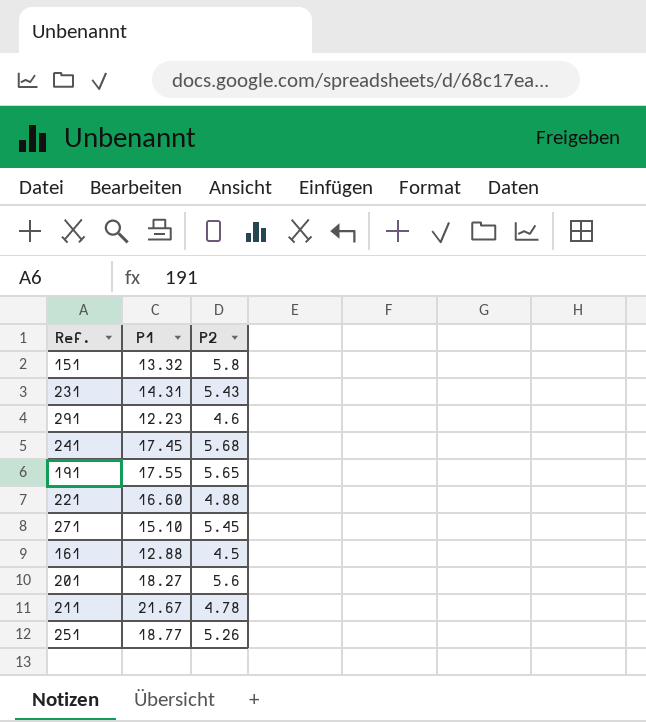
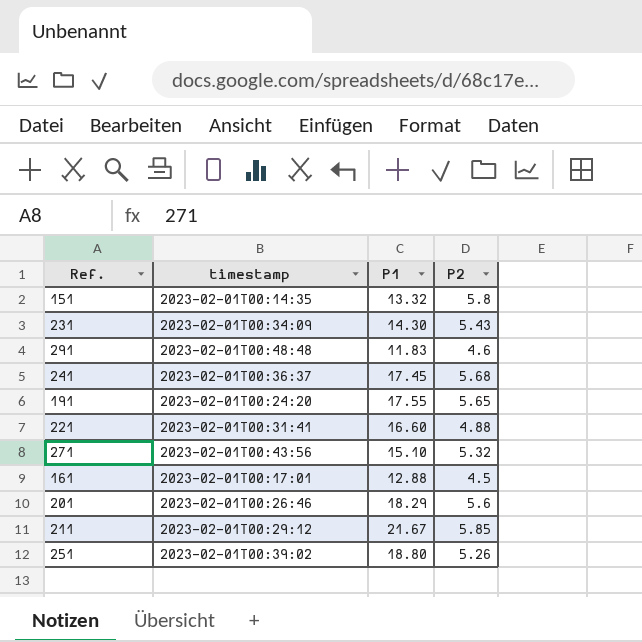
column timestamp | position: none -> 2
231 | P1: 14.31 -> 14.30
291 | P1: 12.23 -> 11.83
271 | P2: 5.45 -> 5.32
201 | P1: 18.27 -> 18.29
211 | P2: 4.78 -> 5.85
251 | P1: 18.77 -> 18.80

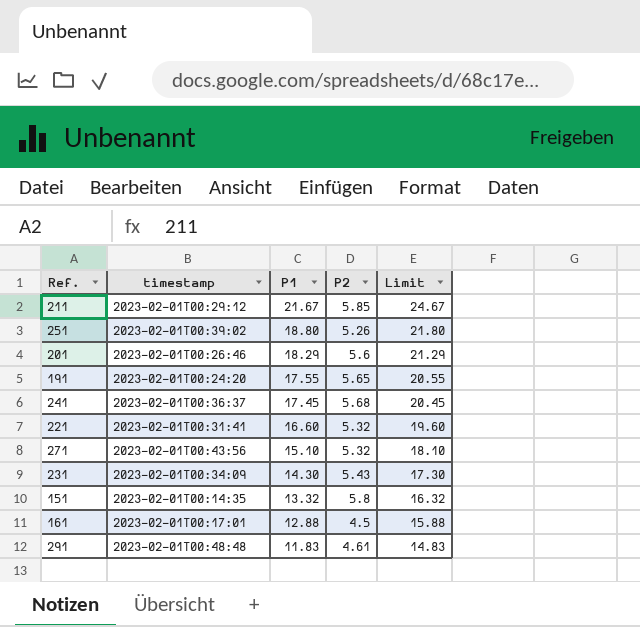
row order: none -> P1 descending
column Limit | formula: none -> [P1] + 3
221 | P2: 4.88 -> 5.32
291 | P2: 4.6 -> 4.61

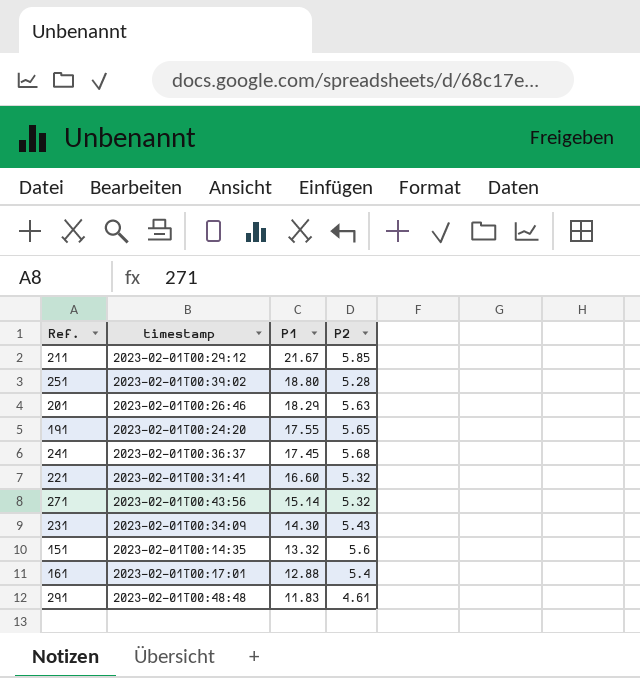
column Limit | formula: [P1] + 3 -> none
251 | P2: 5.26 -> 5.28
201 | P2: 5.6 -> 5.63
271 | P1: 15.10 -> 15.14
151 | P2: 5.8 -> 5.6
161 | P2: 4.5 -> 5.4

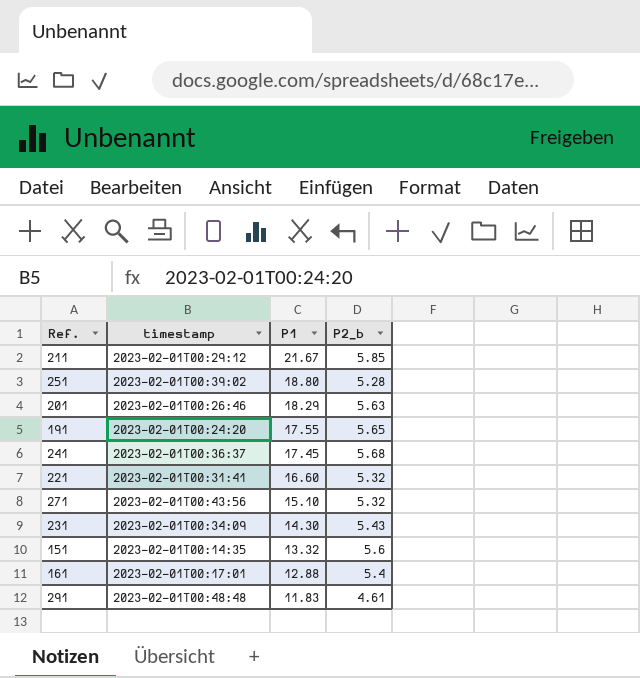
column name: P2 -> P2_b
271 | P1: 15.14 -> 15.10

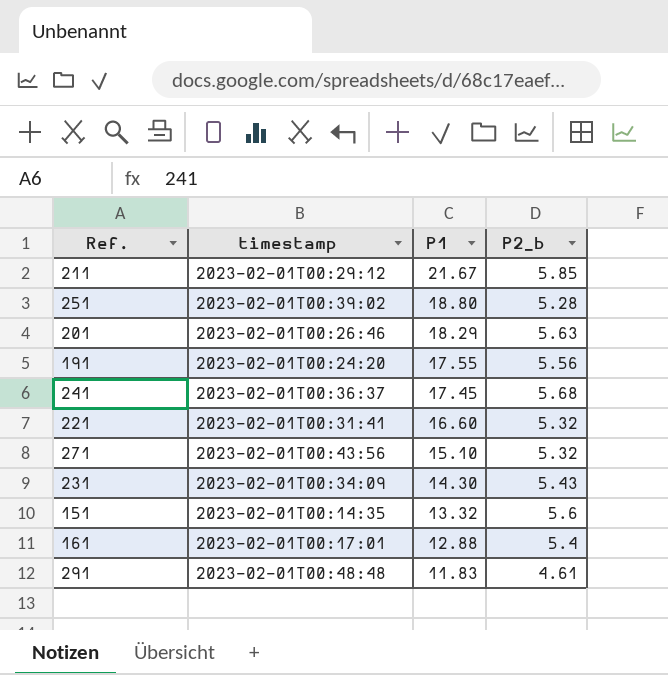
191 | P2_b: 5.65 -> 5.56

